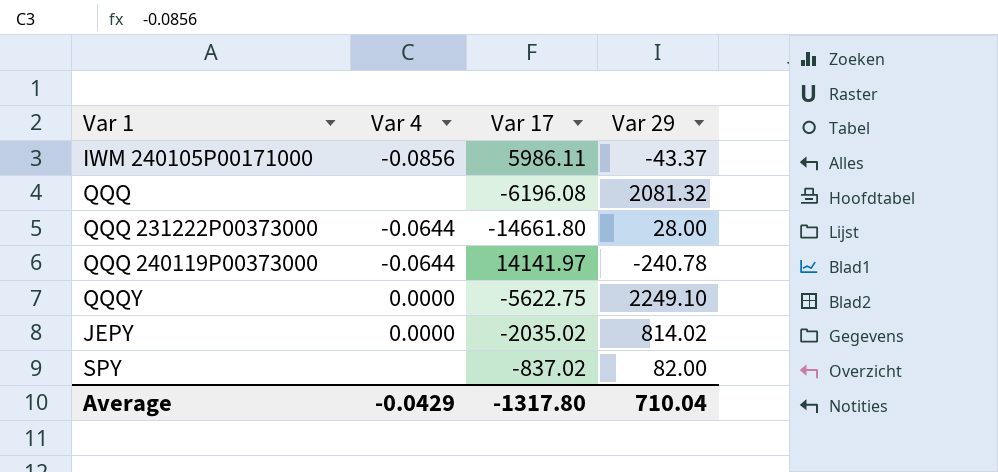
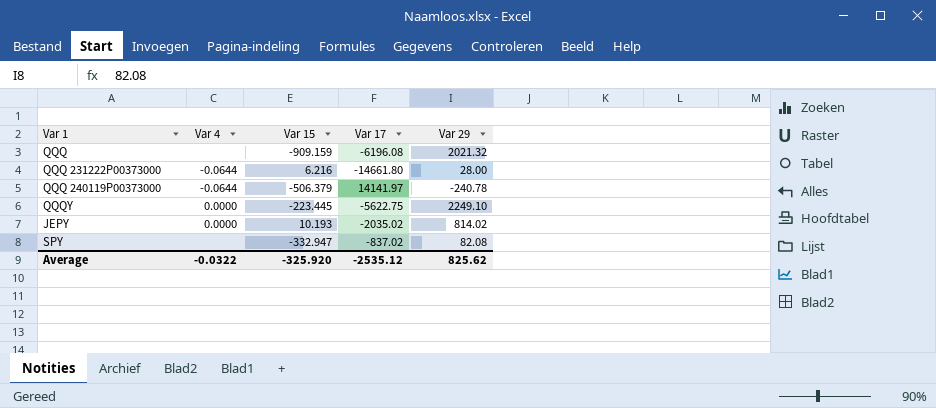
column Var 15 | position: none -> 3
row IWM 240105P00171000: -0.0856 | 5986.11 | -43.37 -> none
QQQ | Var 29: 2081.32 -> 2021.32
SPY | Var 29: 82.00 -> 82.08
Average | Var 4: -0.0429 -> -0.0322
Average | Var 17: -1317.80 -> -2535.12
Average | Var 29: 710.04 -> 825.62

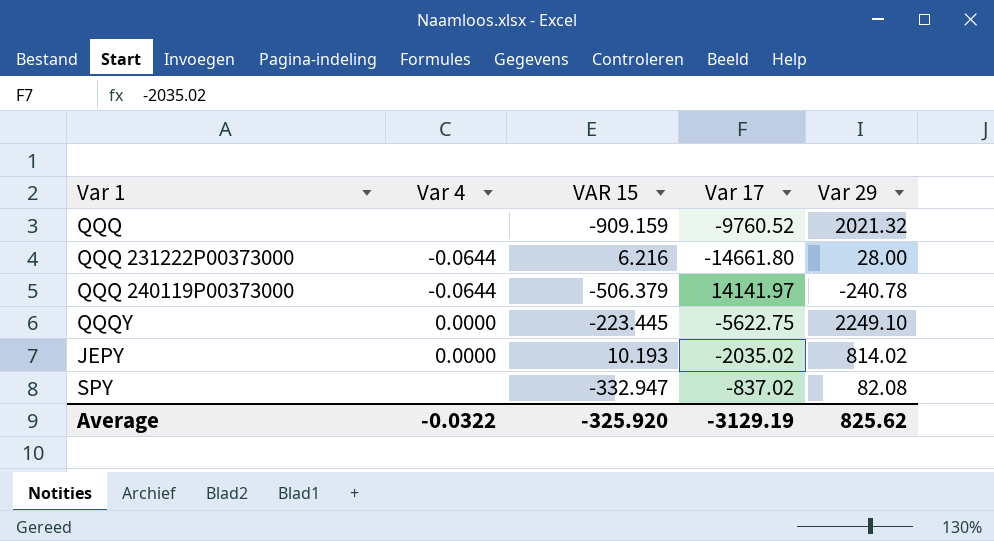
column name: Var 15 -> VAR 15
QQQ | Var 17: -6196.08 -> -9760.52
Average | Var 17: -2535.12 -> -3129.19

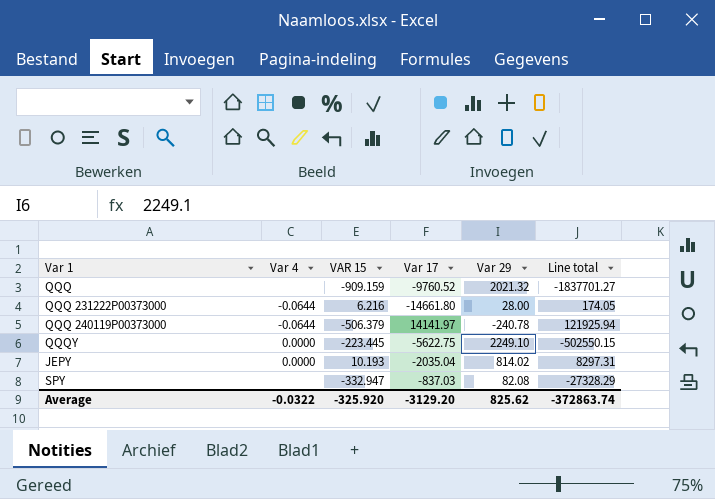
column Line total | formula: none -> [VAR 15] * [Var 29]
JEPY | Var 17: -2035.02 -> -2035.04
SPY | Var 17: -837.02 -> -837.03
Average | Var 17: -3129.19 -> -3129.20

